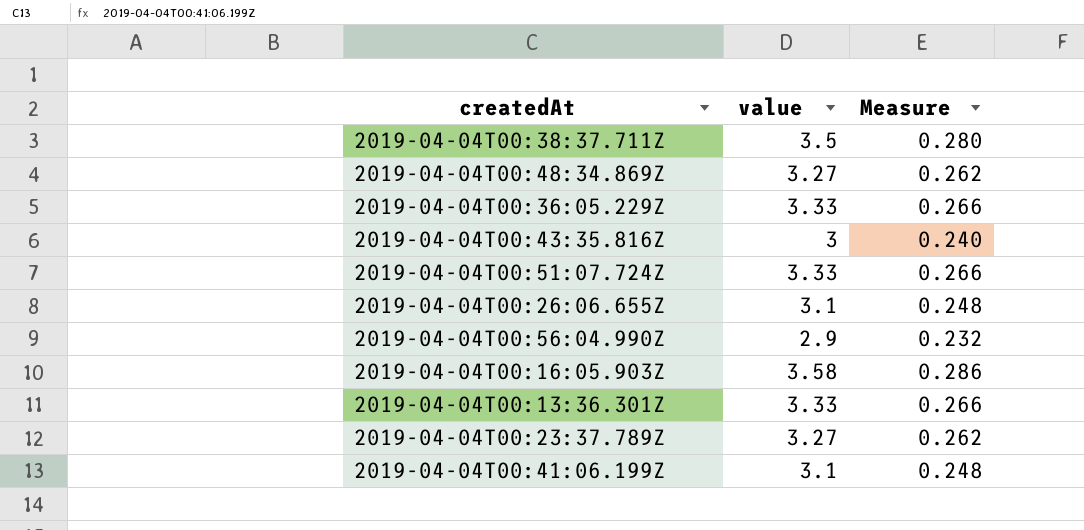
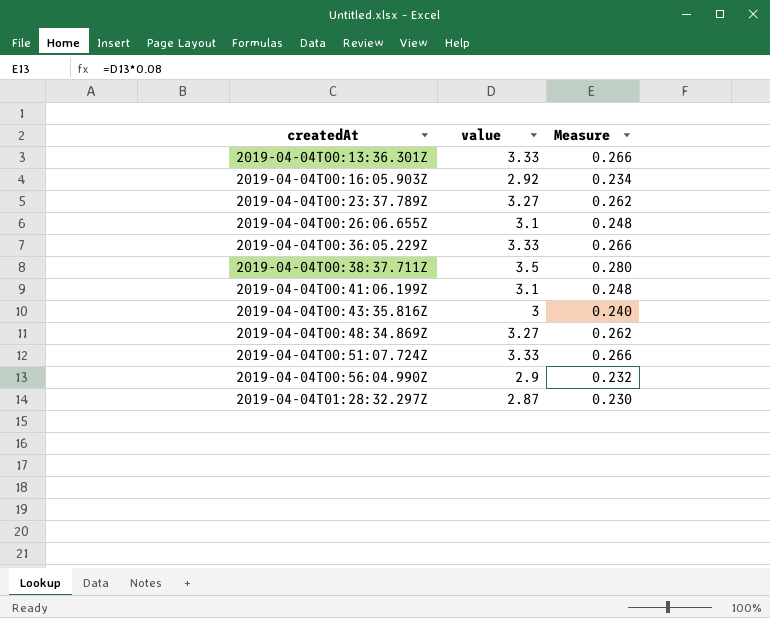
row order: none -> createdAt ascending
2019-04-04T00:16:05.903Z | value: 3.58 -> 2.92
2019-04-04T00:16:05.903Z | Measure: 0.286 -> 0.234
row 2019-04-04T01:28:32.297Z: none -> 2.87 | 0.230

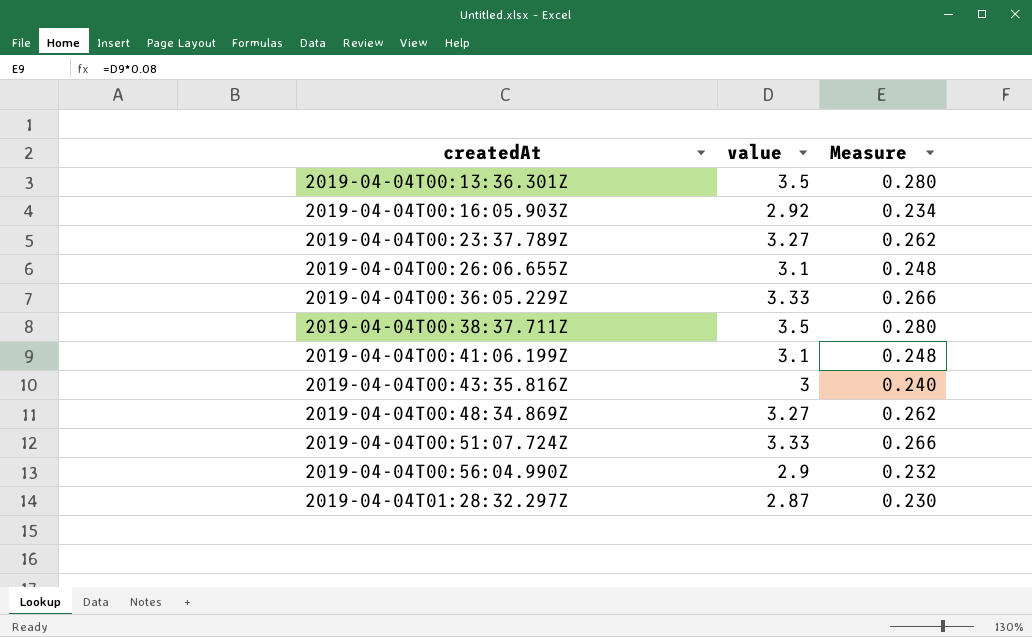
2019-04-04T00:13:36.301Z | value: 3.33 -> 3.5
2019-04-04T00:13:36.301Z | Measure: 0.266 -> 0.280

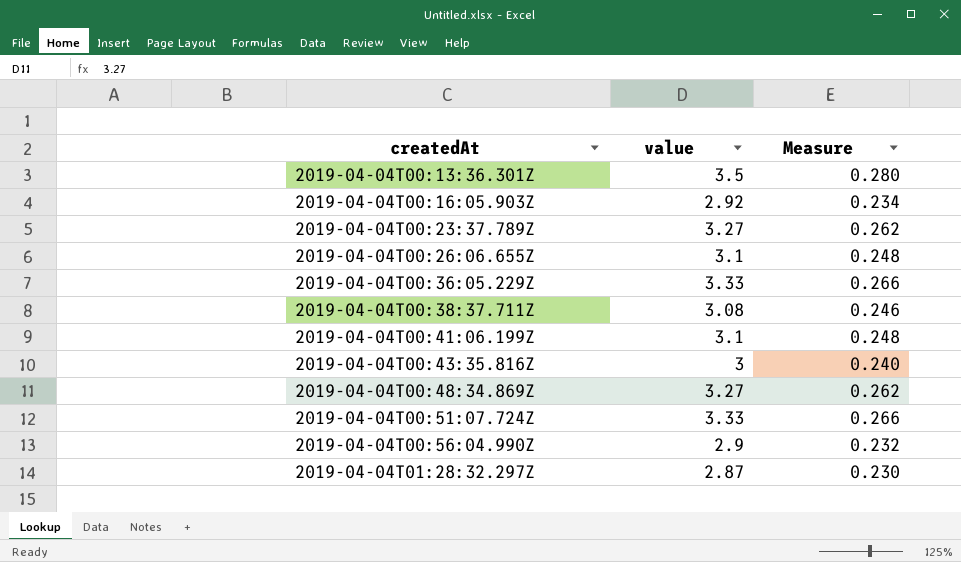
2019-04-04T00:38:37.711Z | value: 3.5 -> 3.08
2019-04-04T00:38:37.711Z | Measure: 0.280 -> 0.246

